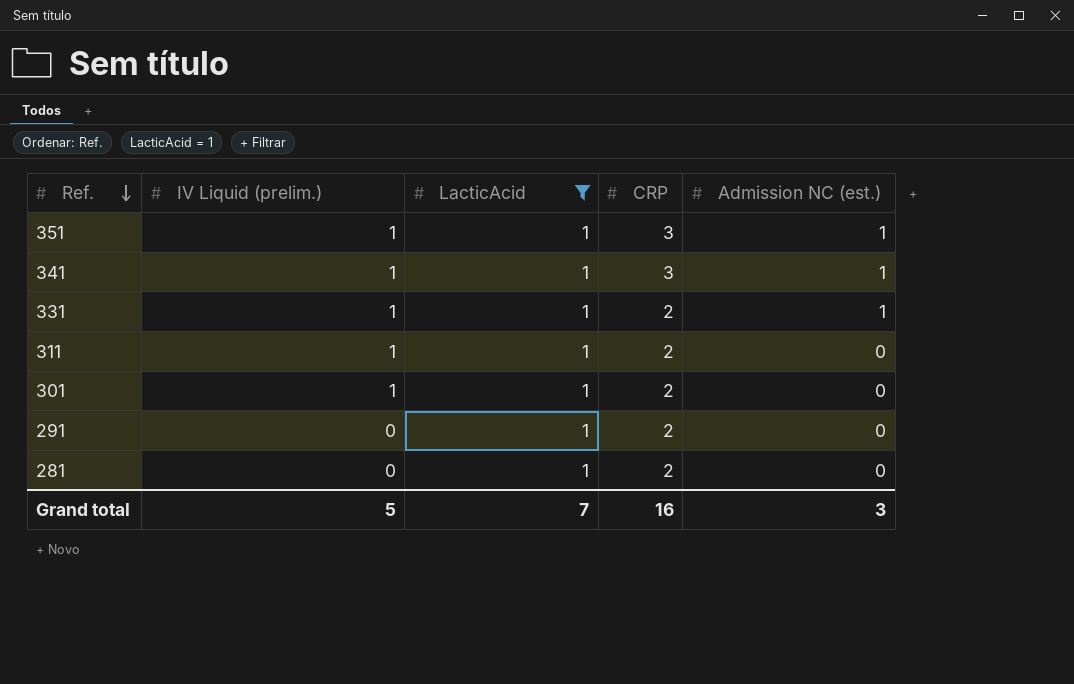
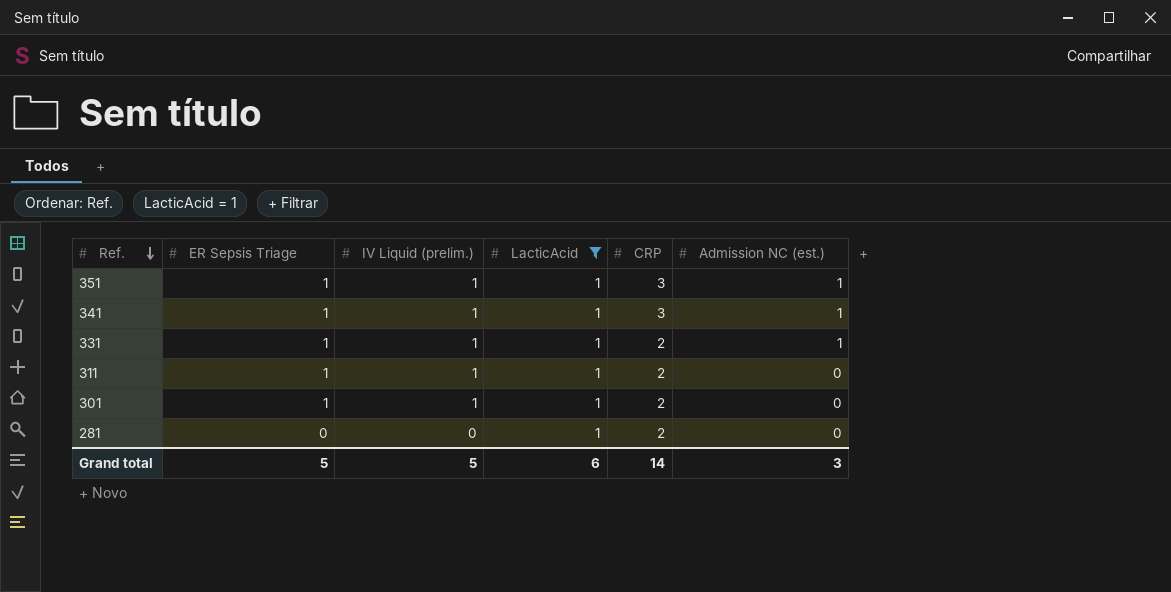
column ER Sepsis Triage | position: none -> 2
row 291: 0 | 1 | 2 | 0 -> none
Grand total | LacticAcid: 7 -> 6
Grand total | CRP: 16 -> 14

